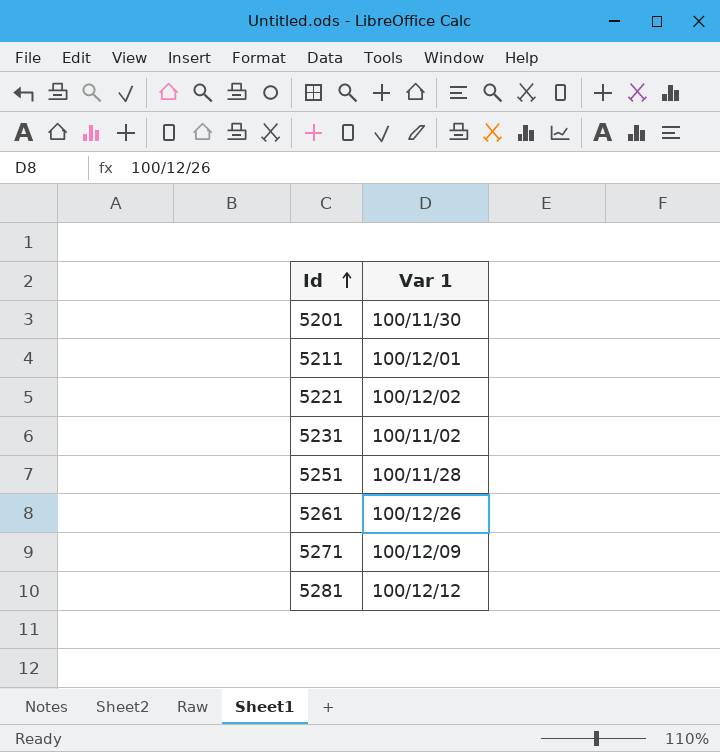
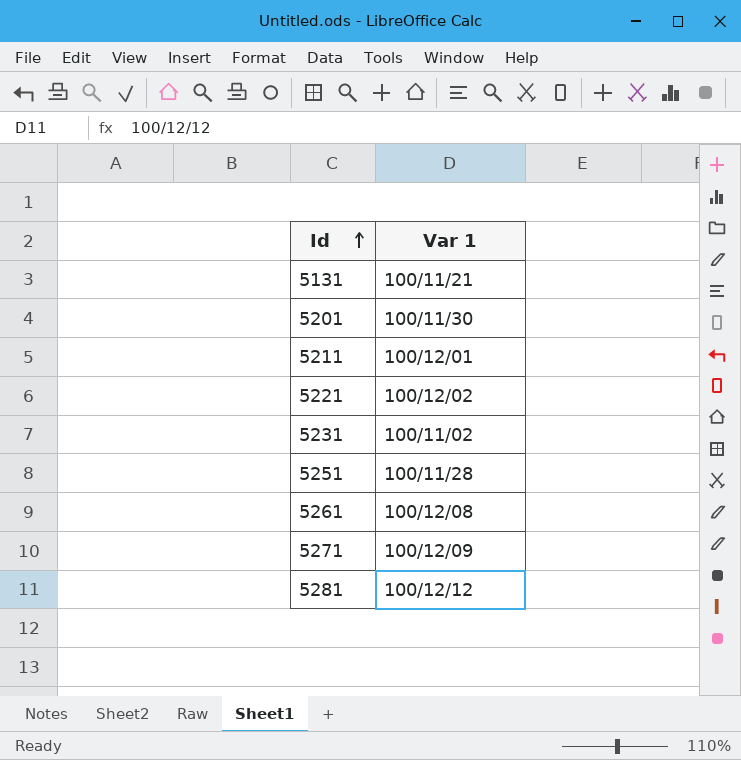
row 5131: none -> 100/11/21
5261 | Var 1: 100/12/26 -> 100/12/08

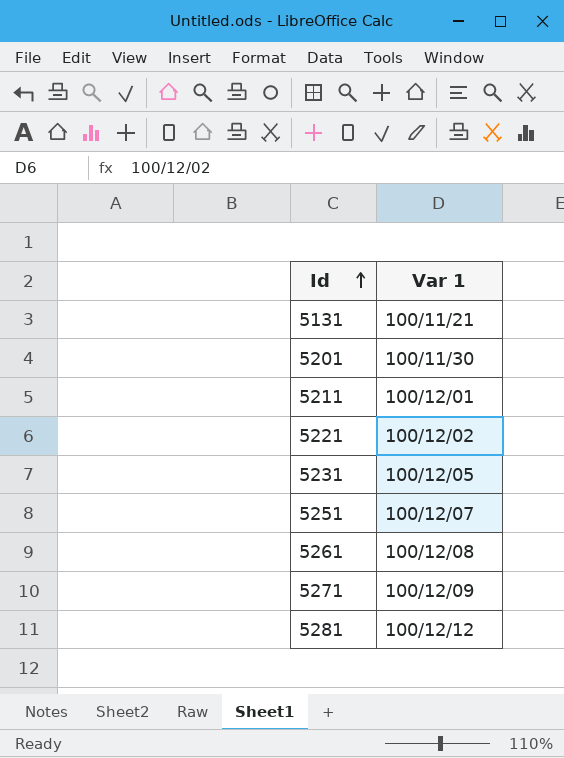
5231 | Var 1: 100/11/02 -> 100/12/05
5251 | Var 1: 100/11/28 -> 100/12/07

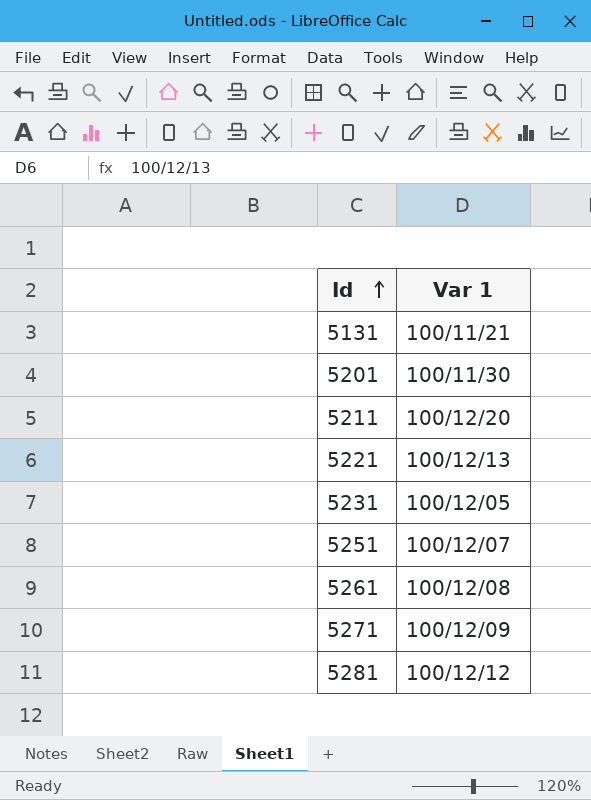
5211 | Var 1: 100/12/01 -> 100/12/20
5221 | Var 1: 100/12/02 -> 100/12/13

